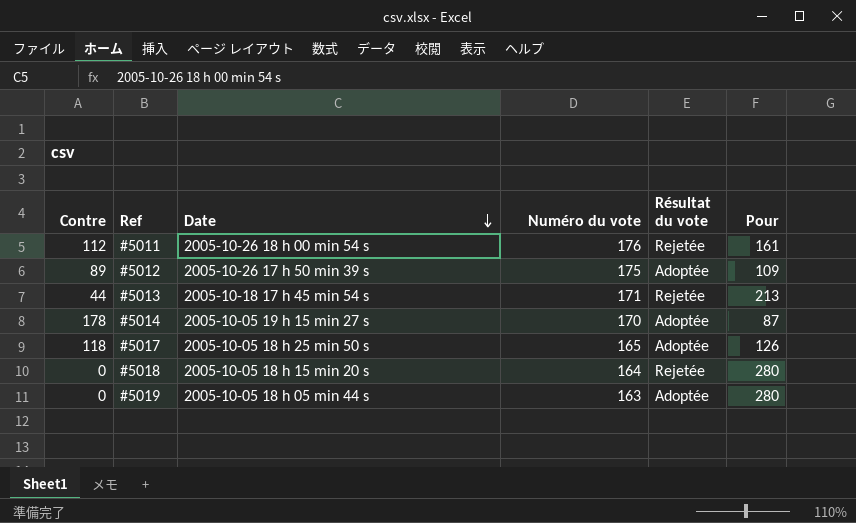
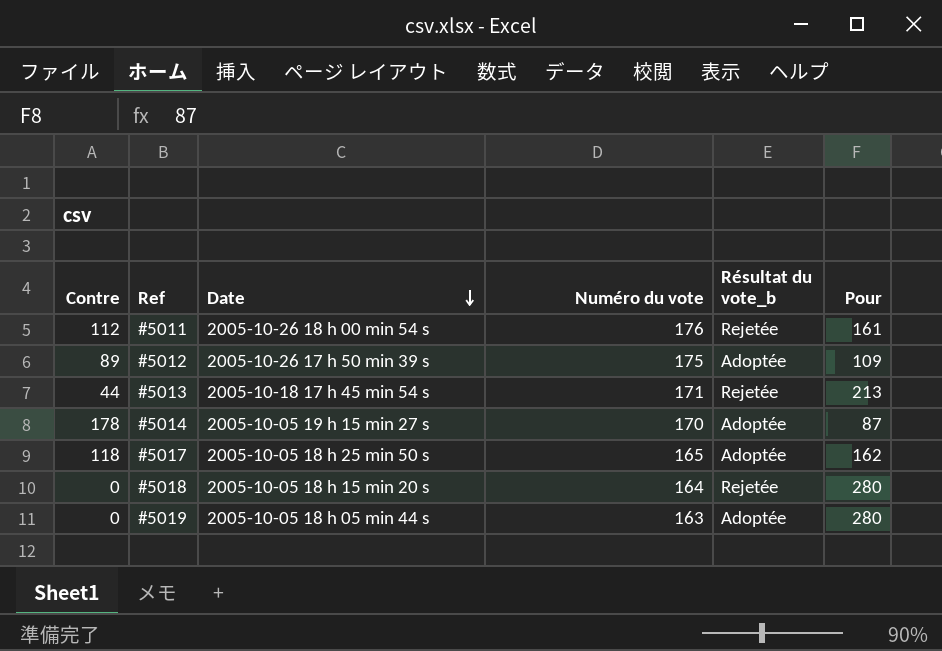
column name: Résultat du vote -> Résultat du vote_b
#5017 | Pour: 126 -> 162

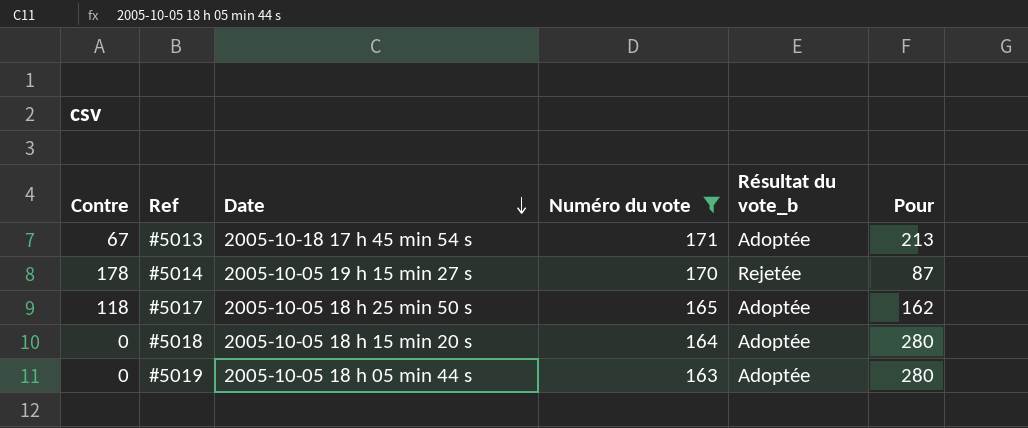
filter: none -> Numéro du vote <= 171
#5013 | Contre: 44 -> 67
#5013 | Résultat du vote_b: Rejetée -> Adoptée
#5014 | Résultat du vote_b: Adoptée -> Rejetée
#5018 | Résultat du vote_b: Rejetée -> Adoptée

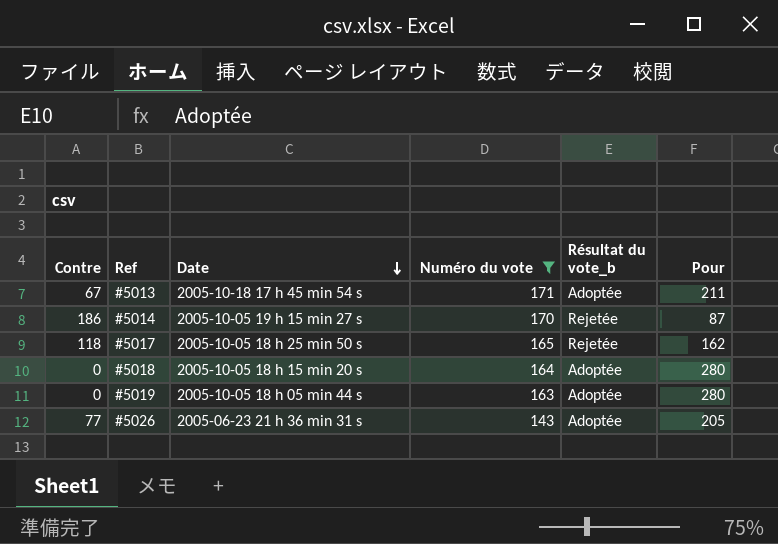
#5013 | Pour: 213 -> 211
#5014 | Contre: 178 -> 186
#5017 | Résultat du vote_b: Adoptée -> Rejetée
row #5026: none -> 77 | 2005-06-23 21 h 36 min 31 s | 143 | Adoptée | 205

